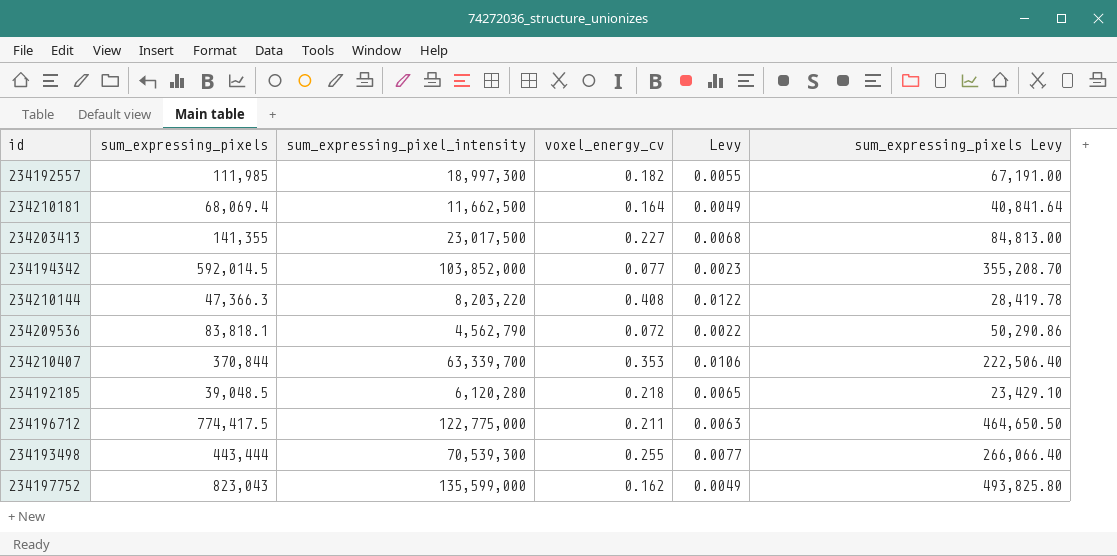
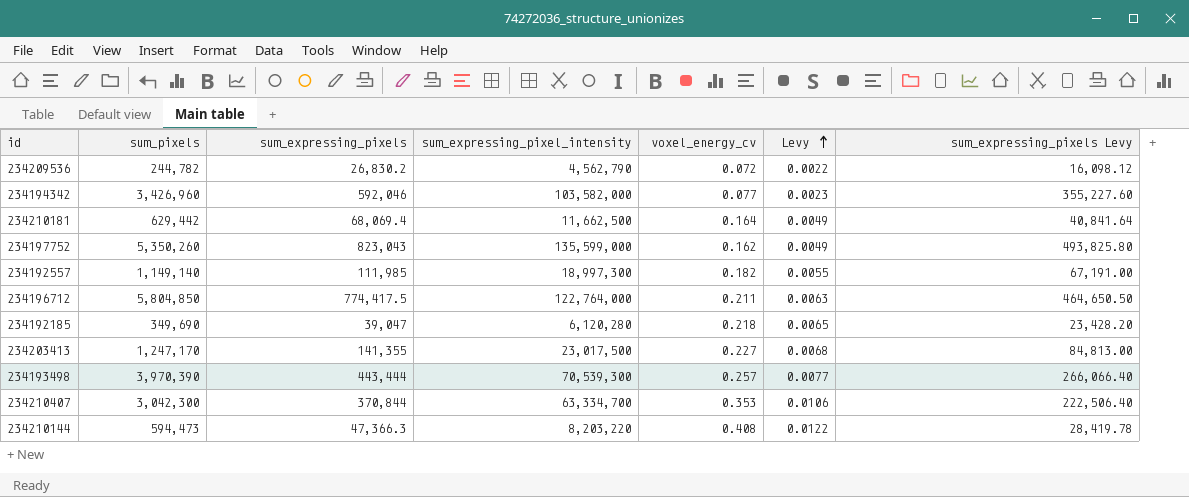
row order: none -> Levy ascending
column sum_pixels | position: none -> 2
234209536 | sum_expressing_pixels: 83,818.1 -> 26,830.2
234209536 | sum_expressing_pixels Levy: 50,290.86 -> 16,098.12
234194342 | sum_expressing_pixels: 592,014.5 -> 592,046
234194342 | sum_expressing_pixel_intensity: 103,852,000 -> 103,582,000
234194342 | sum_expressing_pixels Levy: 355,208.70 -> 355,227.60
234196712 | sum_expressing_pixel_intensity: 122,775,000 -> 122,764,000
234192185 | sum_expressing_pixels: 39,048.5 -> 39,047
234192185 | sum_expressing_pixels Levy: 23,429.10 -> 23,428.20
234193498 | voxel_energy_cv: 0.255 -> 0.257
234210407 | sum_expressing_pixel_intensity: 63,339,700 -> 63,334,700

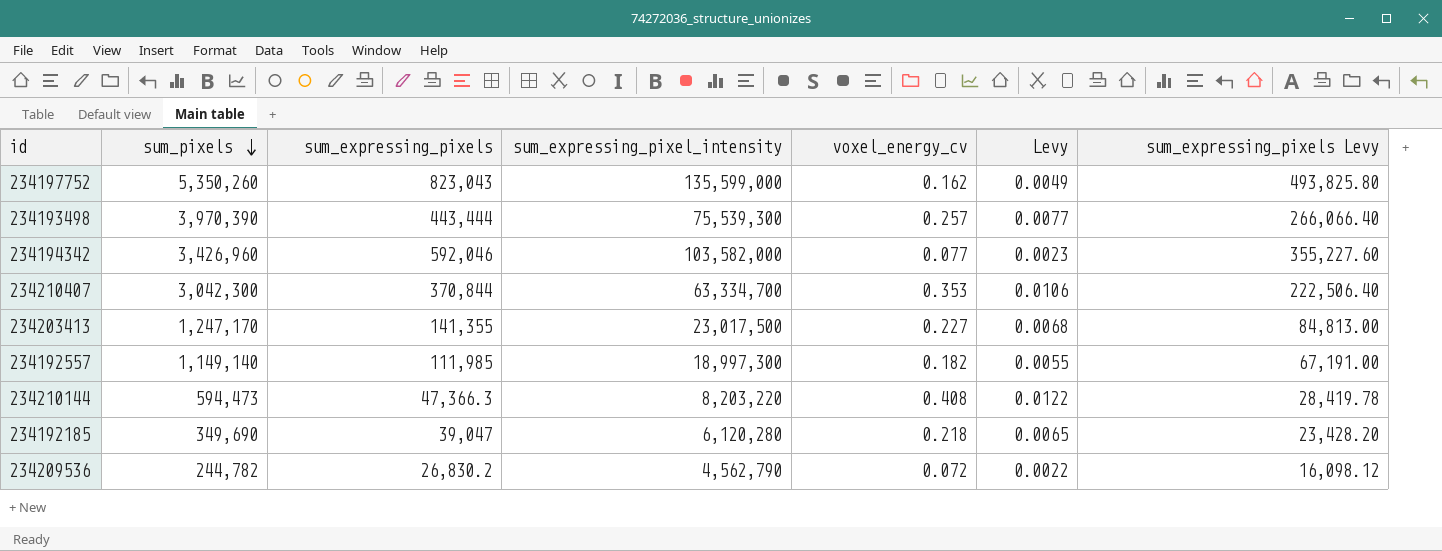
row order: Levy ascending -> sum_pixels descending
row 234210181: 629,442 | 68,069.4 | 11,662,500 | 0.164 | 0.0049 | 40,841.64 -> none
row 234196712: 5,804,850 | 774,417.5 | 122,764,000 | 0.211 | 0.0063 | 464,650.50 -> none
234193498 | sum_expressing_pixel_intensity: 70,539,300 -> 75,539,300

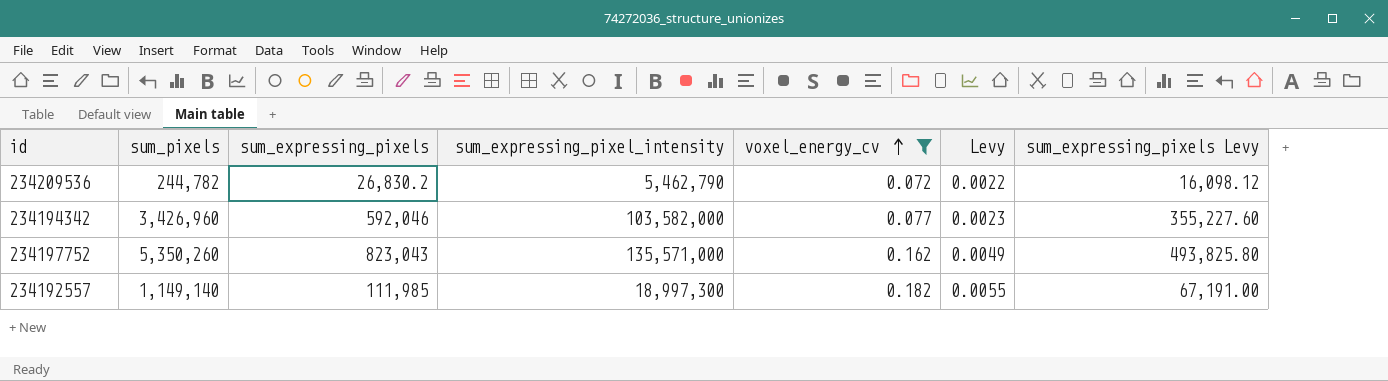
filter: none -> voxel_energy_cv <= 0.182
row order: sum_pixels descending -> voxel_energy_cv ascending
234209536 | sum_expressing_pixel_intensity: 4,562,790 -> 5,462,790
234197752 | sum_expressing_pixel_intensity: 135,599,000 -> 135,571,000

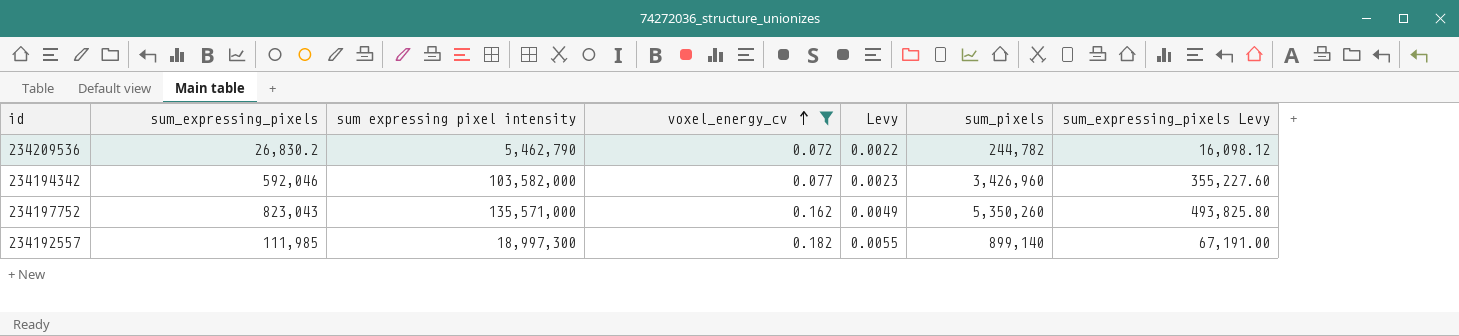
column name: sum_expressing_pixel_intensity -> sum expressing pixel intensity
column sum_pixels | position: 2 -> 6
234192557 | sum_pixels: 1,149,140 -> 899,140

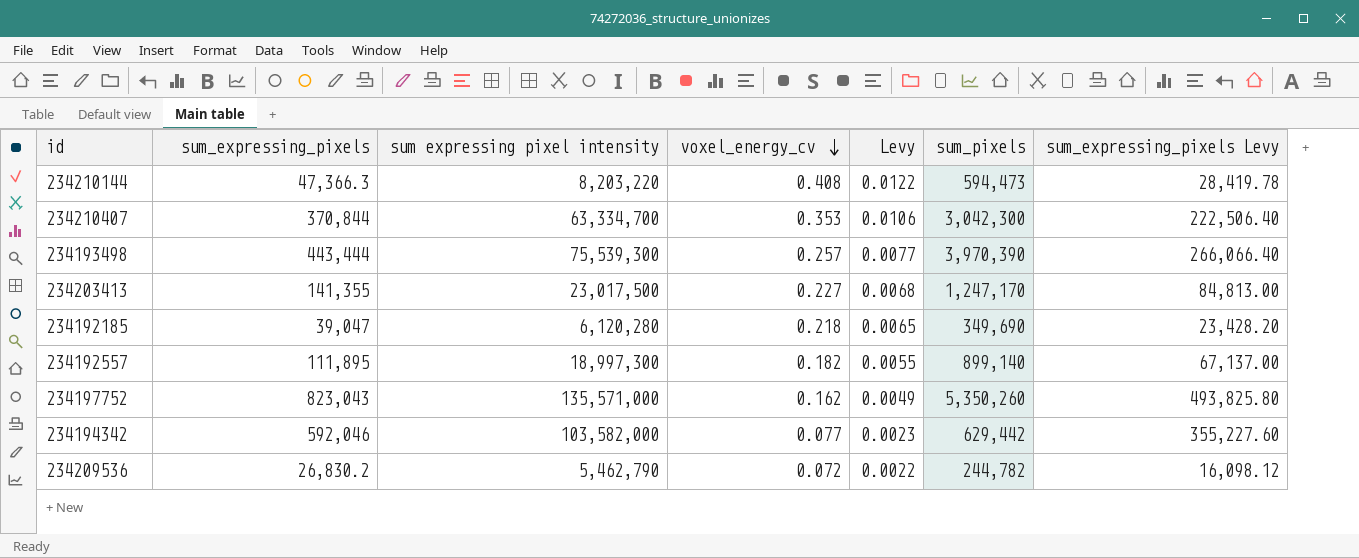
filter: voxel_energy_cv <= 0.182 -> none
row order: voxel_energy_cv ascending -> voxel_energy_cv descending
234192557 | sum_expressing_pixels: 111,985 -> 111,895
234192557 | sum_expressing_pixels Levy: 67,191.00 -> 67,137.00
234194342 | sum_pixels: 3,426,960 -> 629,442

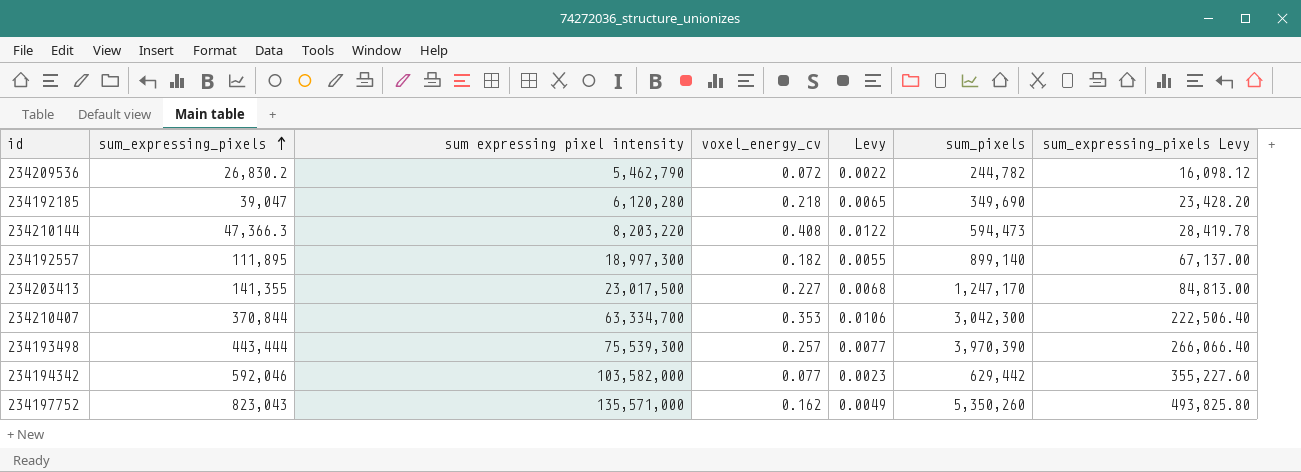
row order: voxel_energy_cv descending -> sum_expressing_pixels ascending

